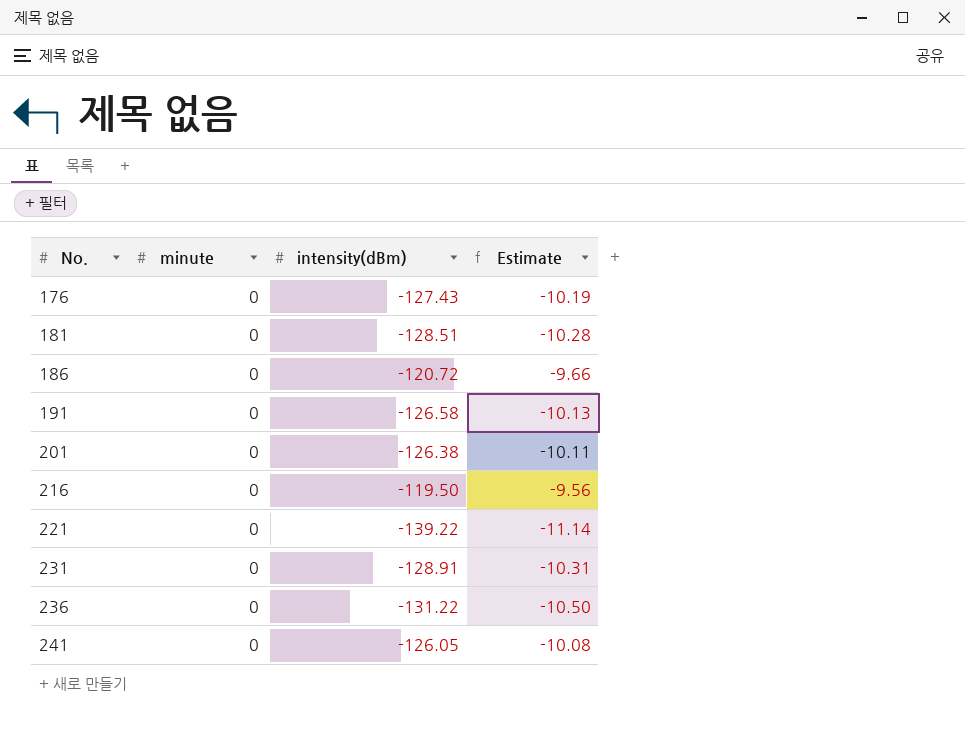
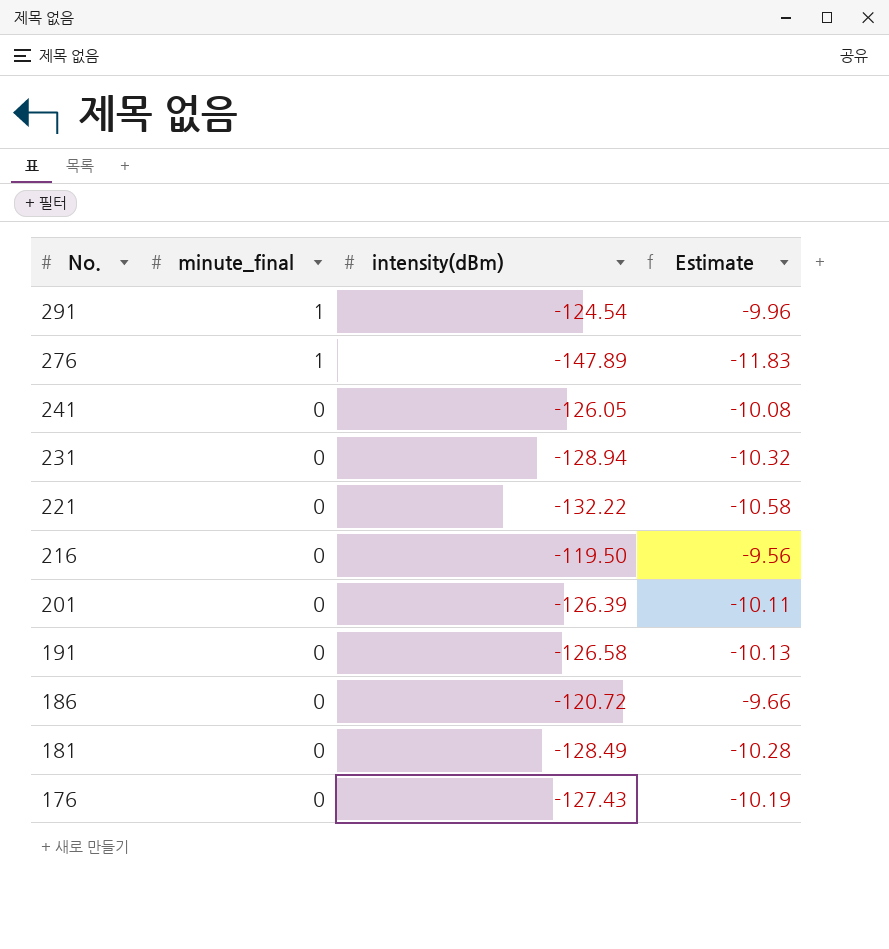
row order: No. ascending -> No. descending
column name: minute -> minute_final
row 236: 0 | -131.22 | -10.50 -> none
row 291: none -> 1 | -124.54 | -9.96
row 276: none -> 1 | -147.89 | -11.83
231 | intensity(dBm): -128.91 -> -128.94
231 | Estimate: -10.31 -> -10.32
221 | intensity(dBm): -139.22 -> -132.22
221 | Estimate: -11.14 -> -10.58
201 | intensity(dBm): -126.38 -> -126.39
181 | intensity(dBm): -128.51 -> -128.49

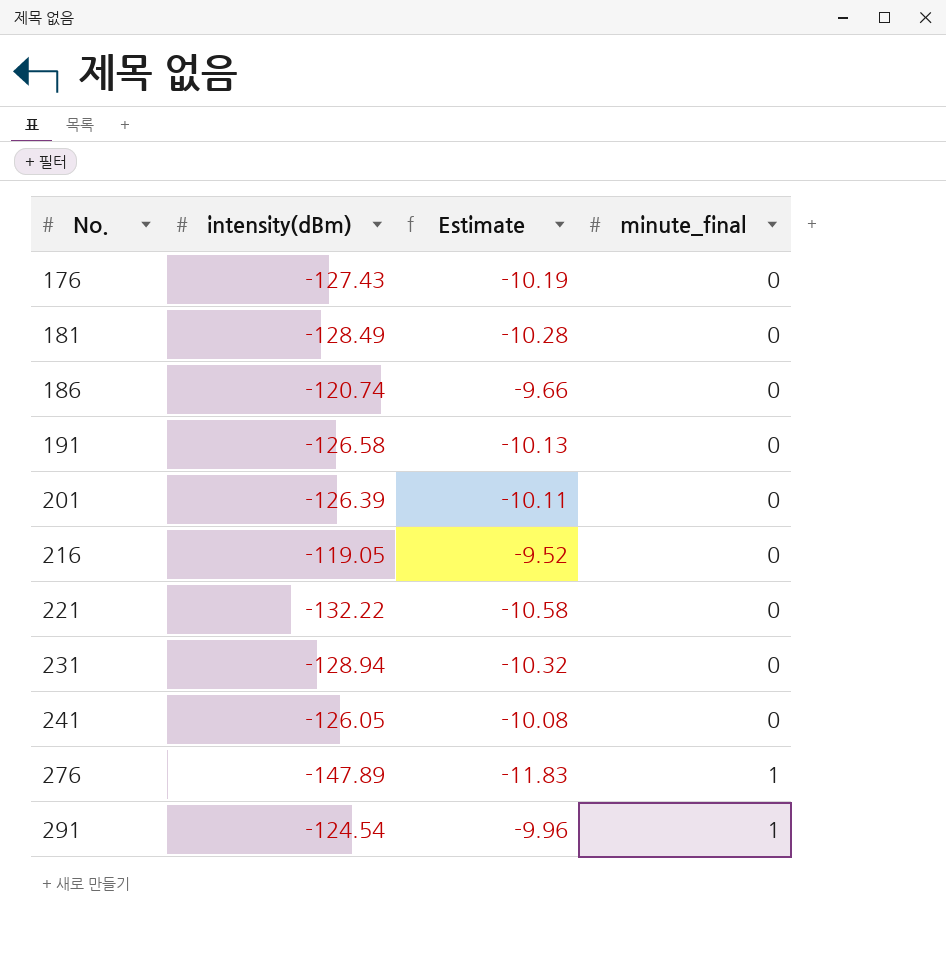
row order: No. descending -> No. ascending
column minute_final | position: 2 -> 4
186 | intensity(dBm): -120.72 -> -120.74
216 | intensity(dBm): -119.50 -> -119.05
216 | Estimate: -9.56 -> -9.52

